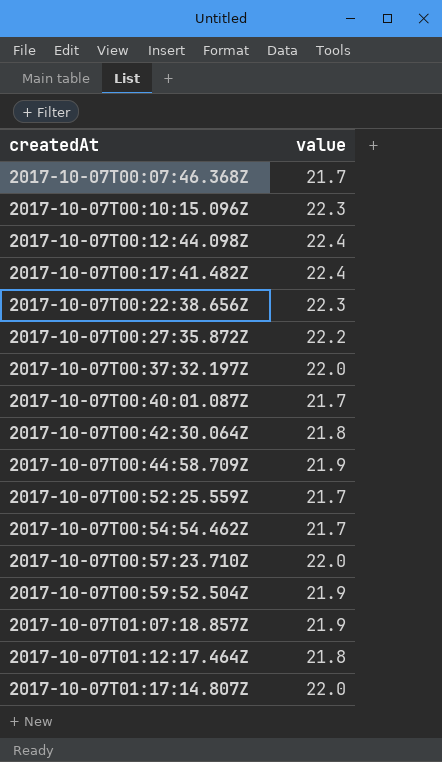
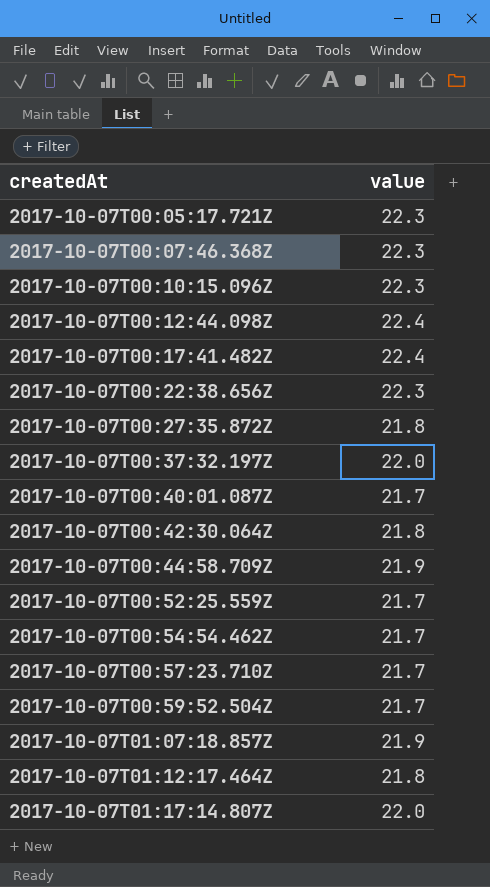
row 2017-10-07T00:05:17.721Z: none -> 22.3
2017-10-07T00:07:46.368Z | value: 21.7 -> 22.3
2017-10-07T00:27:35.872Z | value: 22.2 -> 21.8
2017-10-07T00:57:23.710Z | value: 22.0 -> 21.7
2017-10-07T00:59:52.504Z | value: 21.9 -> 21.7

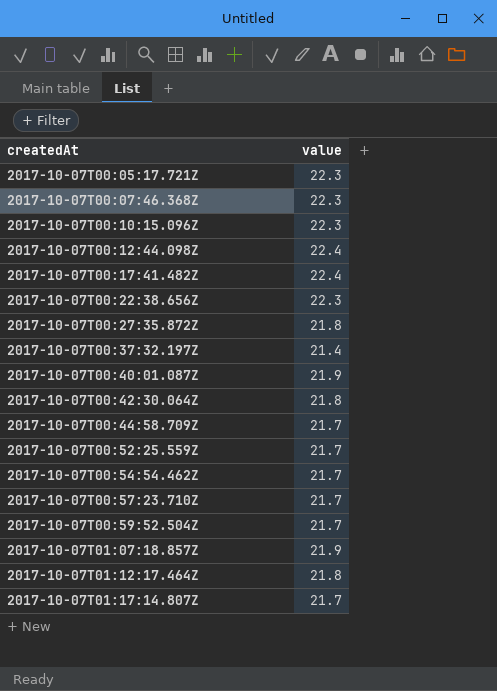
2017-10-07T00:37:32.197Z | value: 22.0 -> 21.4
2017-10-07T00:40:01.087Z | value: 21.7 -> 21.9
2017-10-07T00:44:58.709Z | value: 21.9 -> 21.7
2017-10-07T01:17:14.807Z | value: 22.0 -> 21.7

